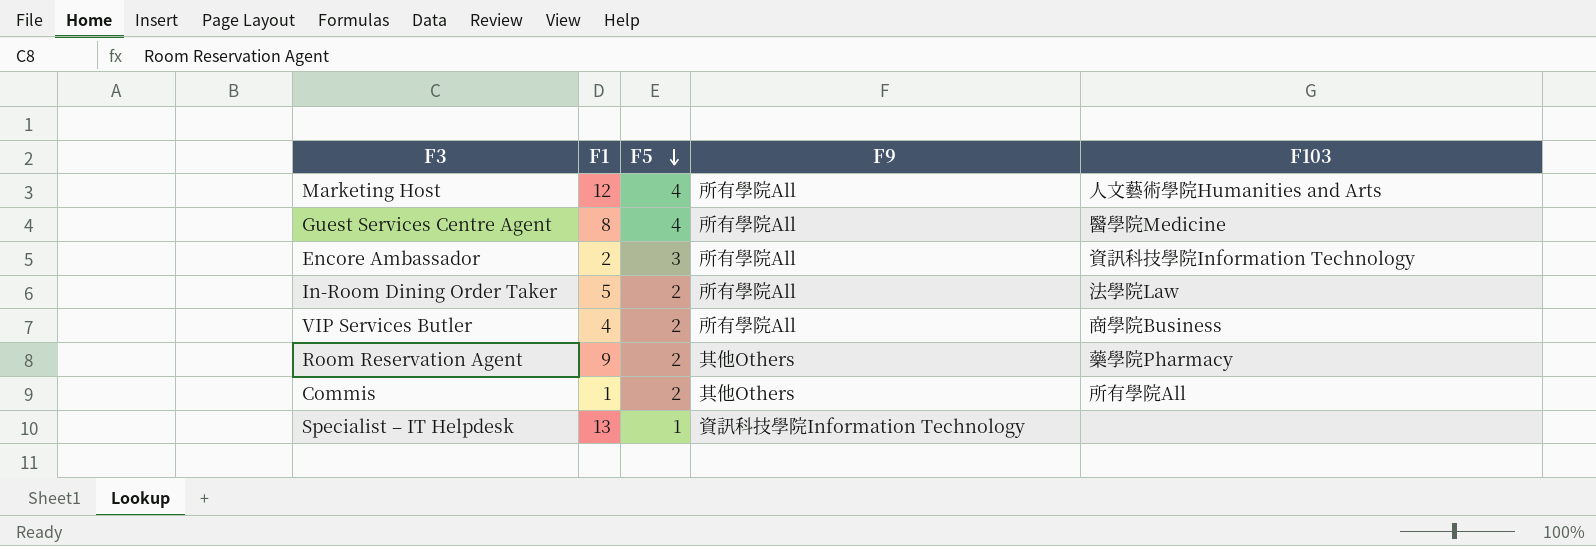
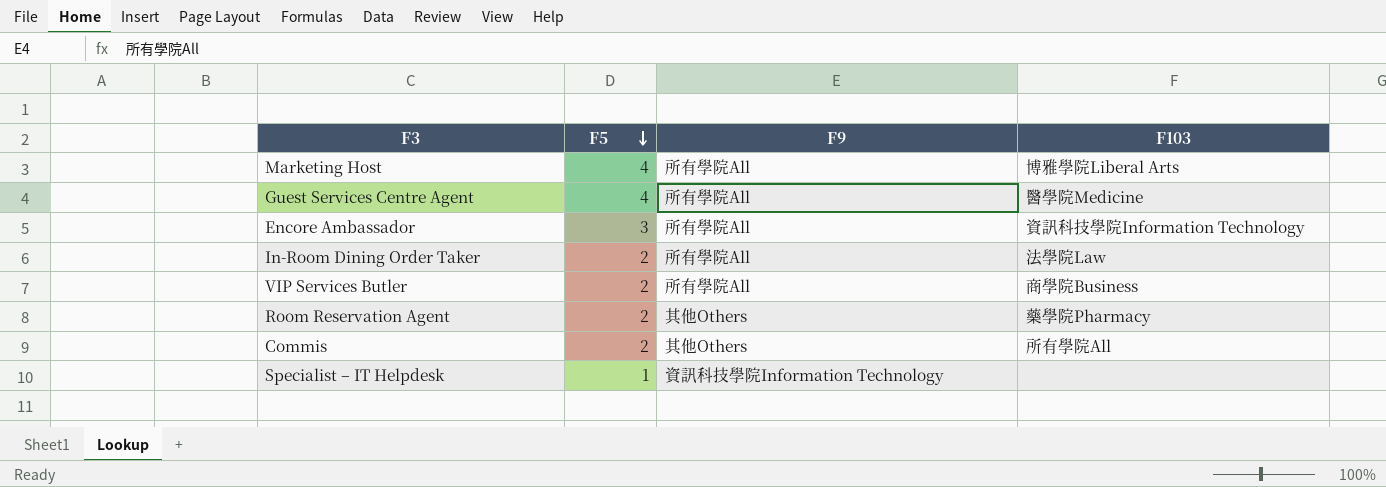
column F1 | position: 2 -> none
Marketing Host | F103: 人文藝術學院Humanities and Arts -> 博雅學院Liberal Arts

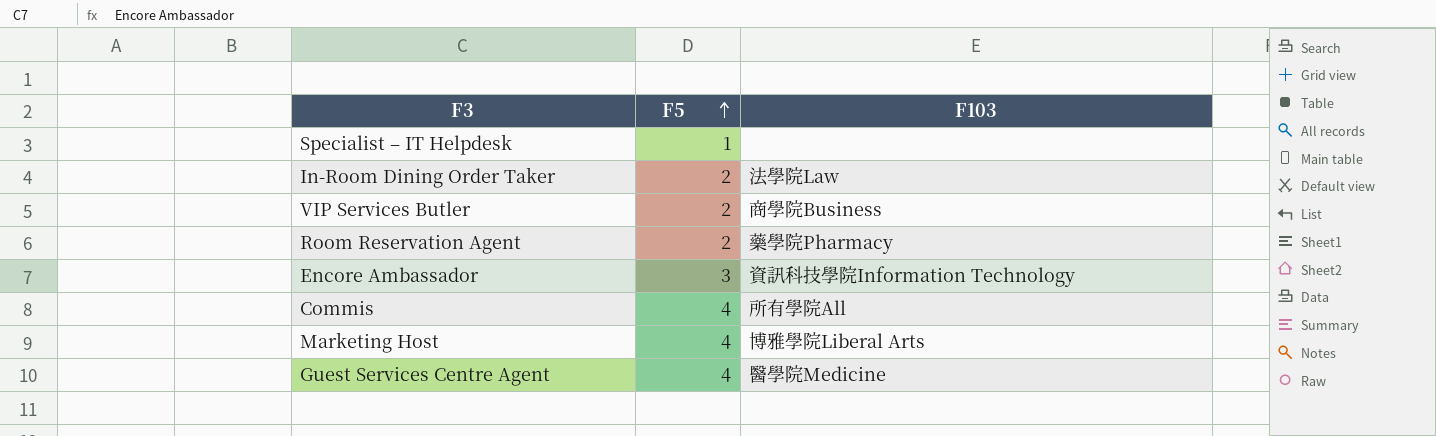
row order: F5 descending -> F5 ascending
column F9 | position: 3 -> none
Commis | F5: 2 -> 4

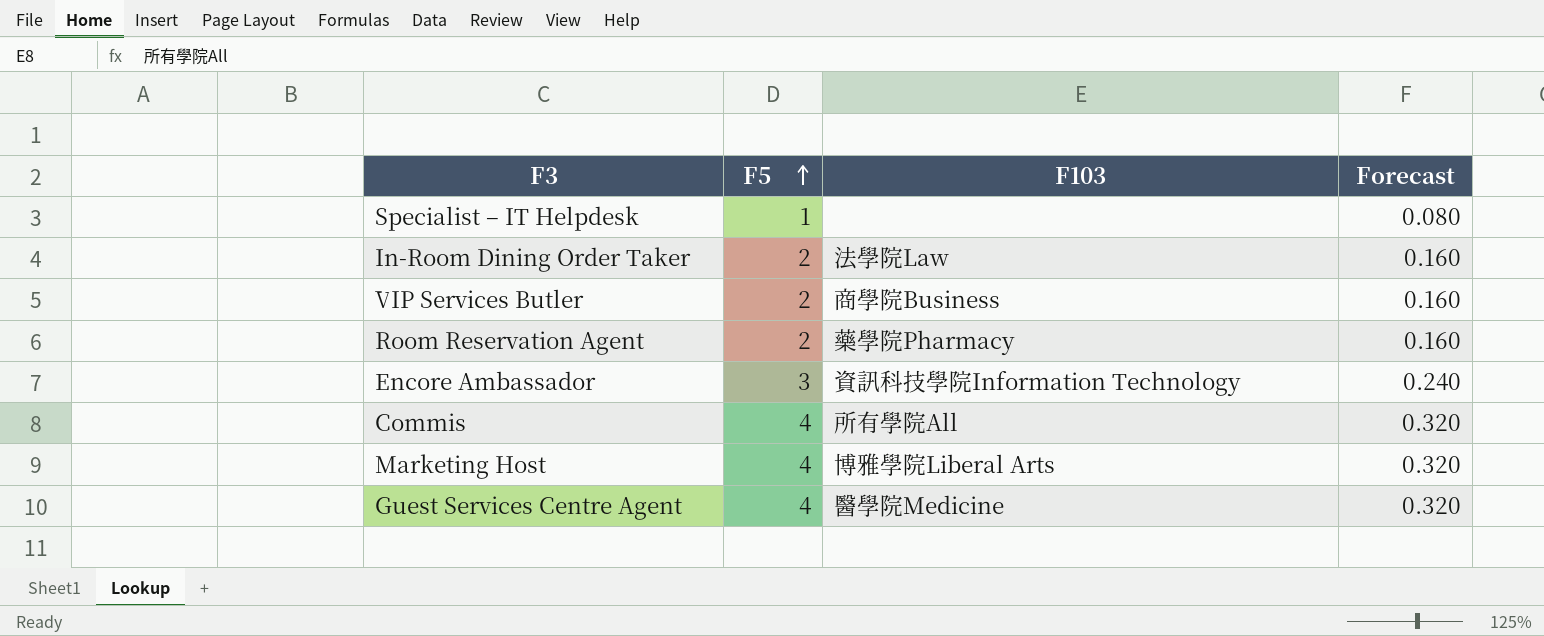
column Forecast | formula: none -> [F5] * 0.08

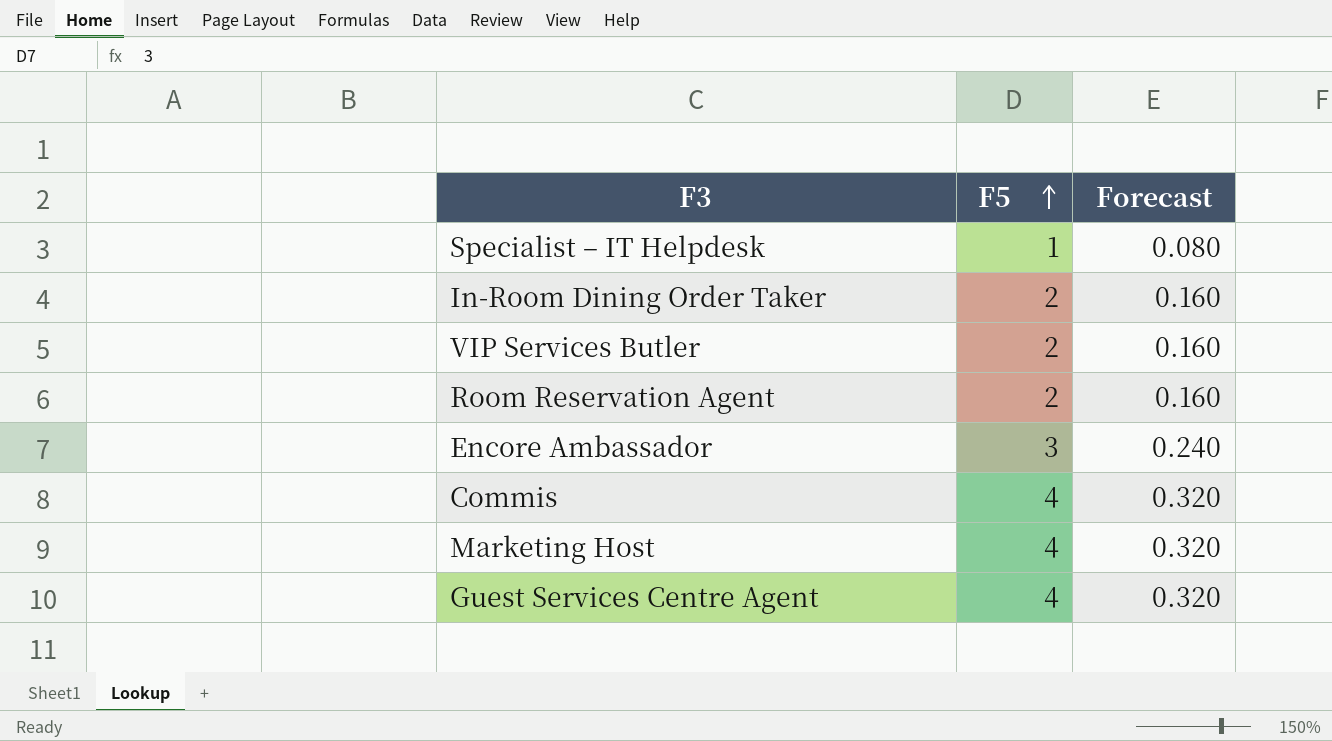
column F103 | position: 3 -> none

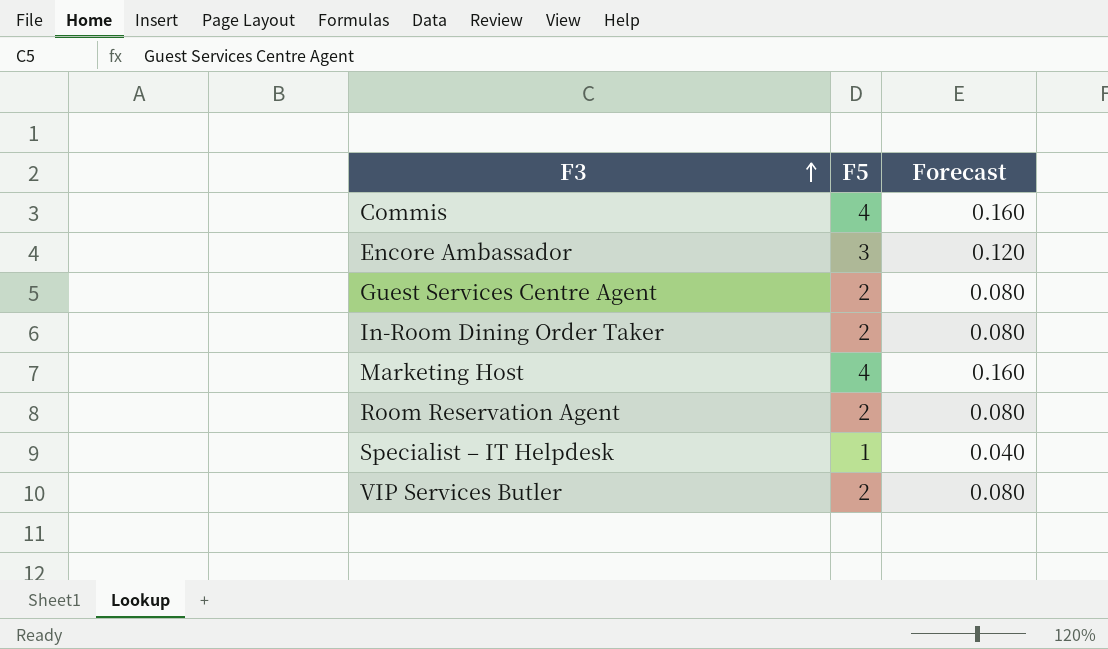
row order: F5 ascending -> F3 ascending
column Forecast | formula: [F5] * 0.08 -> [F5] * 0.04
Guest Services Centre Agent | F5: 4 -> 2

